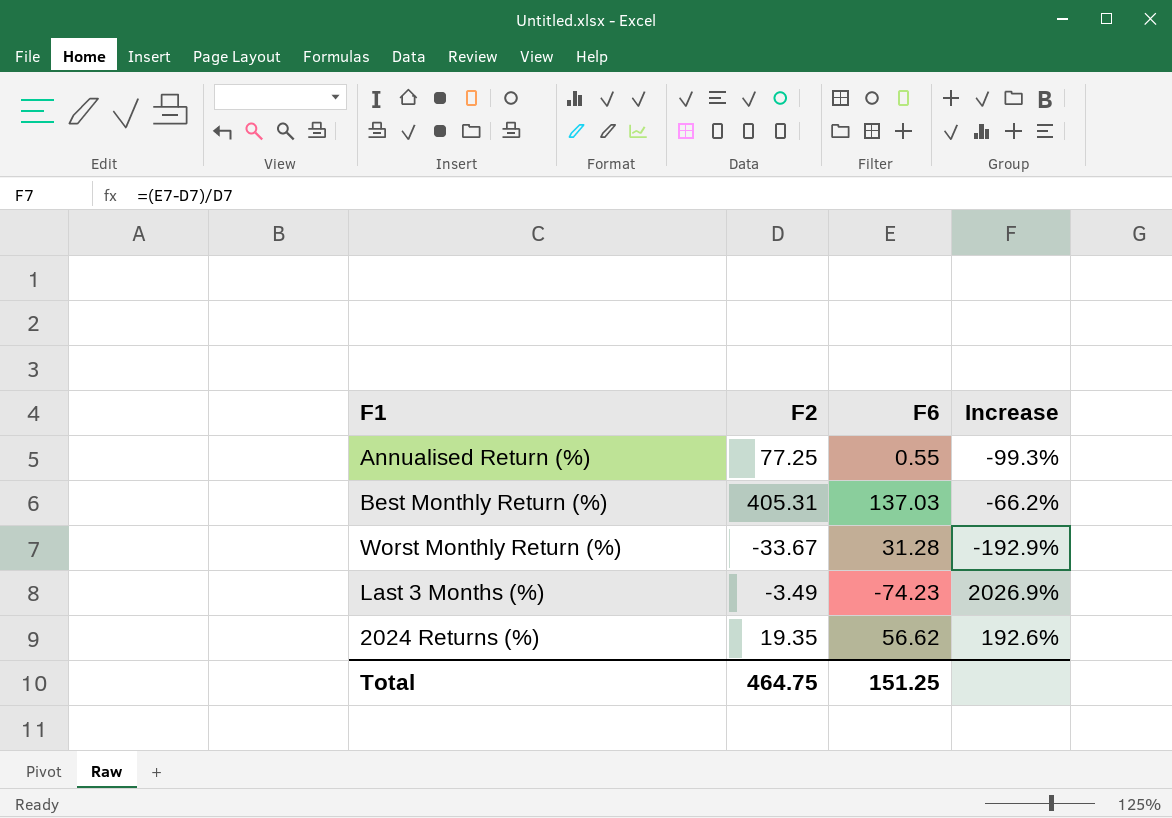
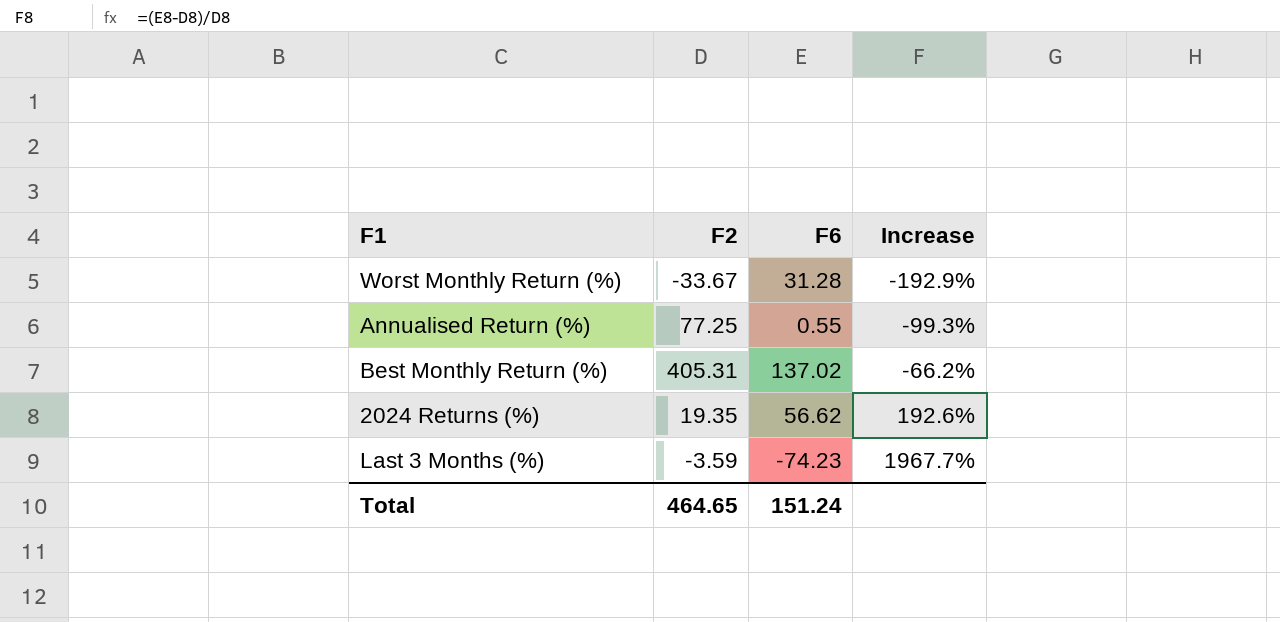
row order: none -> Increase ascending
Best Monthly Return (%) | F6: 137.03 -> 137.02
Last 3 Months (%) | F2: -3.49 -> -3.59
Last 3 Months (%) | Increase: 2026.9% -> 1967.7%
Total | F2: 464.75 -> 464.65
Total | F6: 151.25 -> 151.24

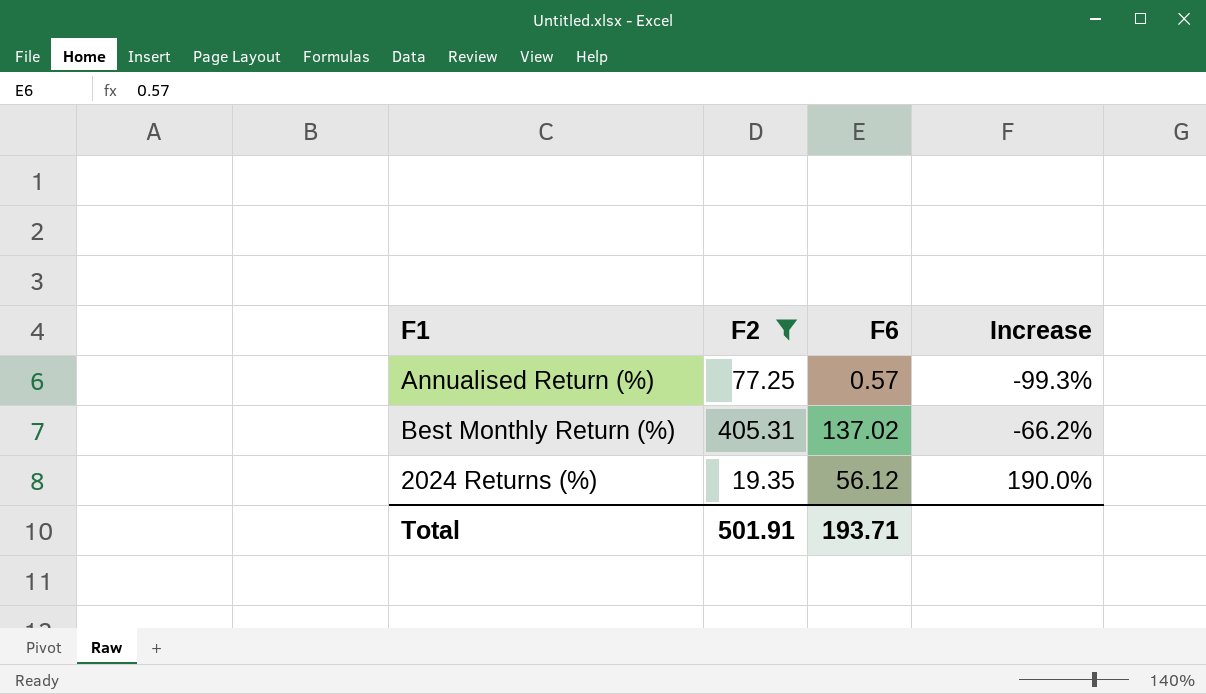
filter: none -> F2 >= 19.35
Annualised Return (%) | F6: 0.55 -> 0.57
2024 Returns (%) | F6: 56.62 -> 56.12
2024 Returns (%) | Increase: 192.6% -> 190.0%
Total | F2: 464.65 -> 501.91
Total | F6: 151.24 -> 193.71

